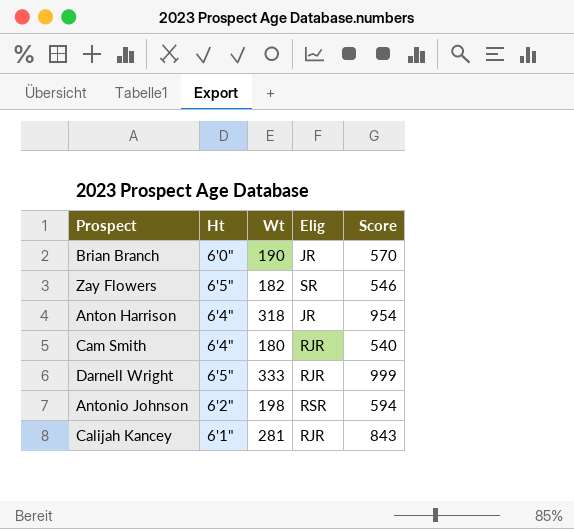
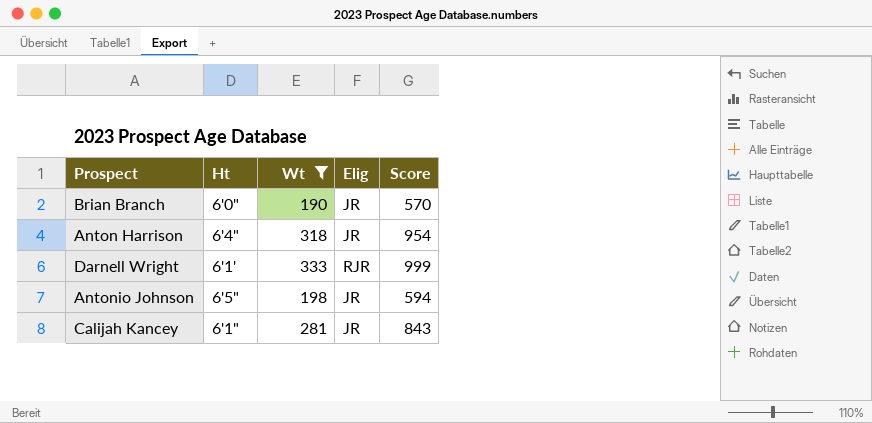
filter: none -> Wt >= 190
Darnell Wright | Ht: 6'5" -> 6'1'
Antonio Johnson | Ht: 6'2" -> 6'5"
Antonio Johnson | Elig: RSR -> JR
Calijah Kancey | Elig: RJR -> JR

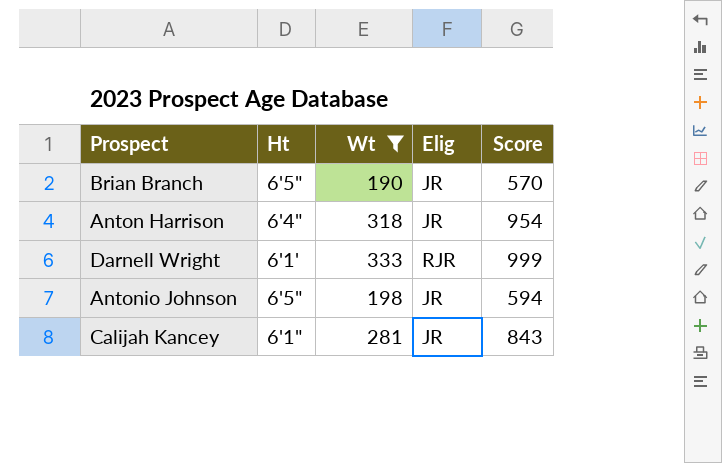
Brian Branch | Ht: 6'0" -> 6'5"

